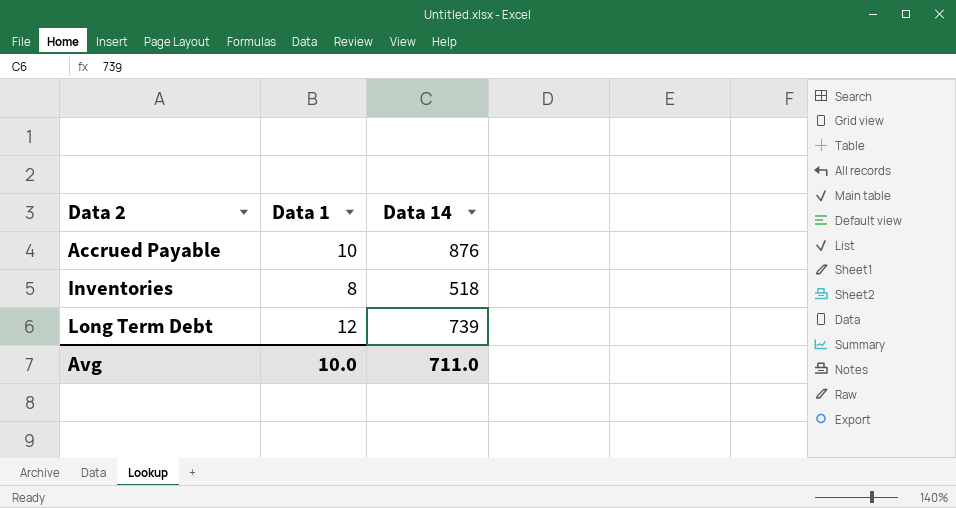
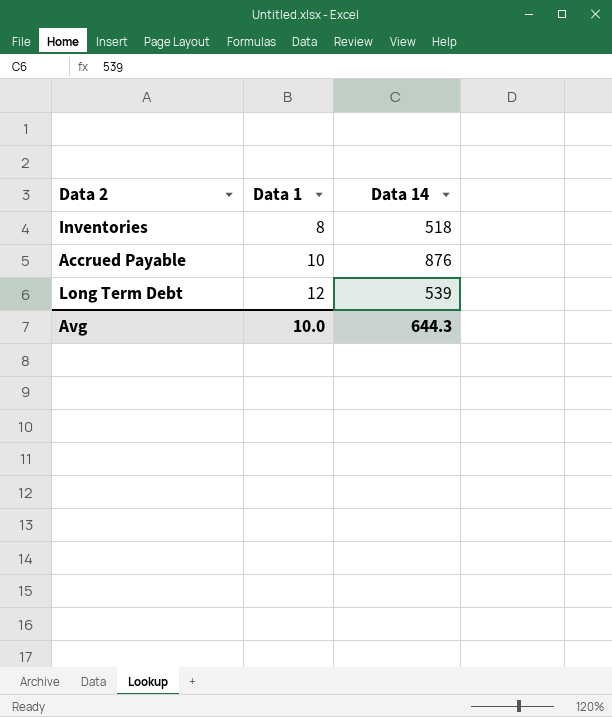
row order: Data 2 ascending -> Data 1 ascending
Long Term Debt | Data 14: 739 -> 539
Avg | Data 14: 711.0 -> 644.3

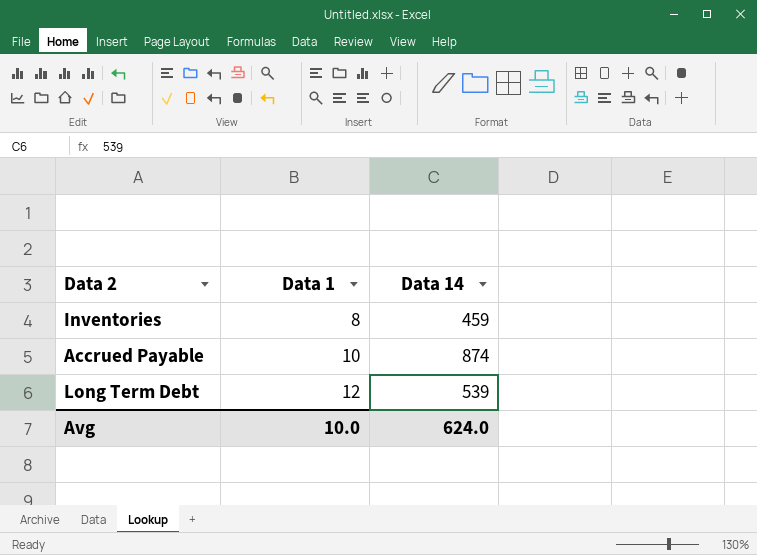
Inventories | Data 14: 518 -> 459
Accrued Payable | Data 14: 876 -> 874
Avg | Data 14: 644.3 -> 624.0

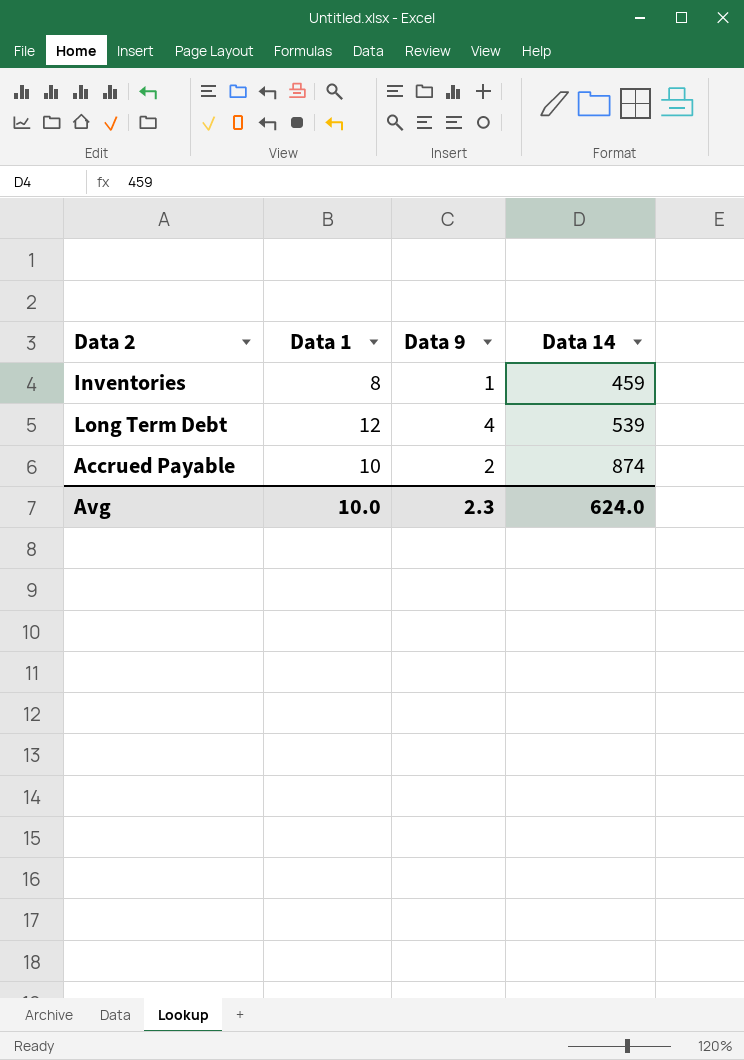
row order: Data 1 ascending -> Data 14 ascending
column Data 9 | position: none -> 3

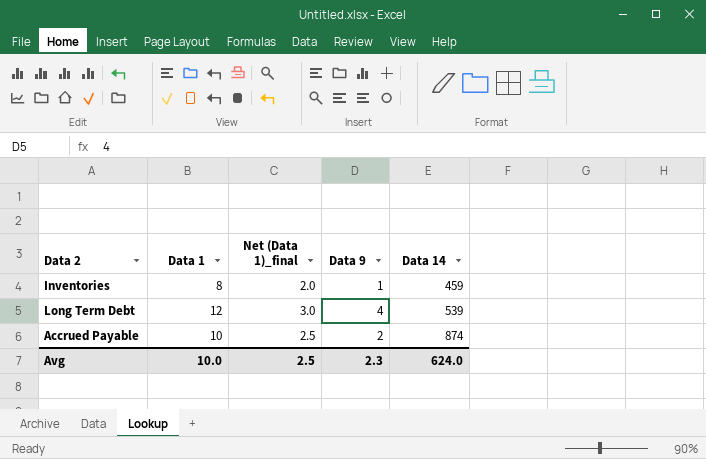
column Net (Data 1)_final | formula: none -> [Data 1] * 0.25

